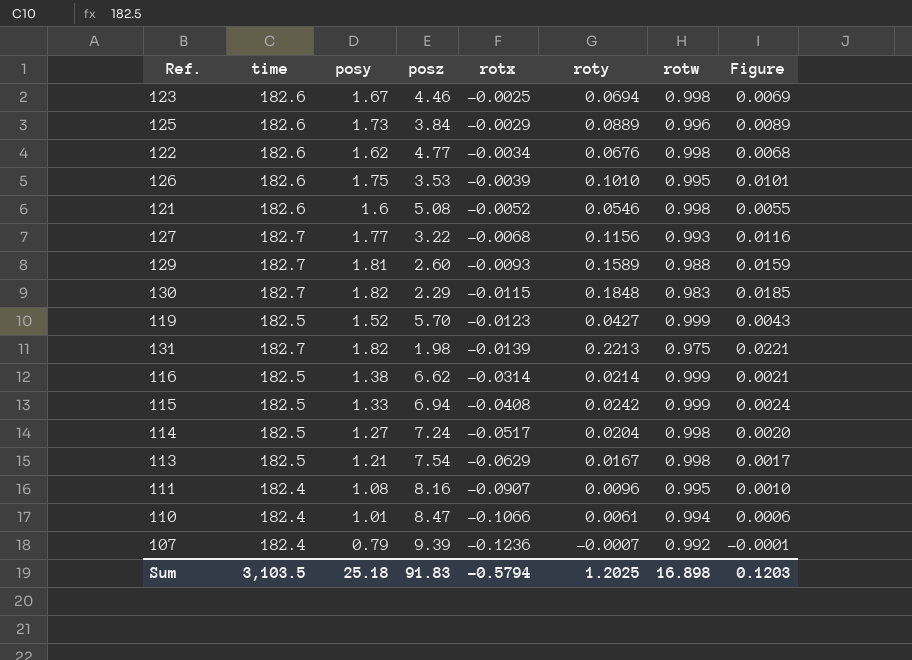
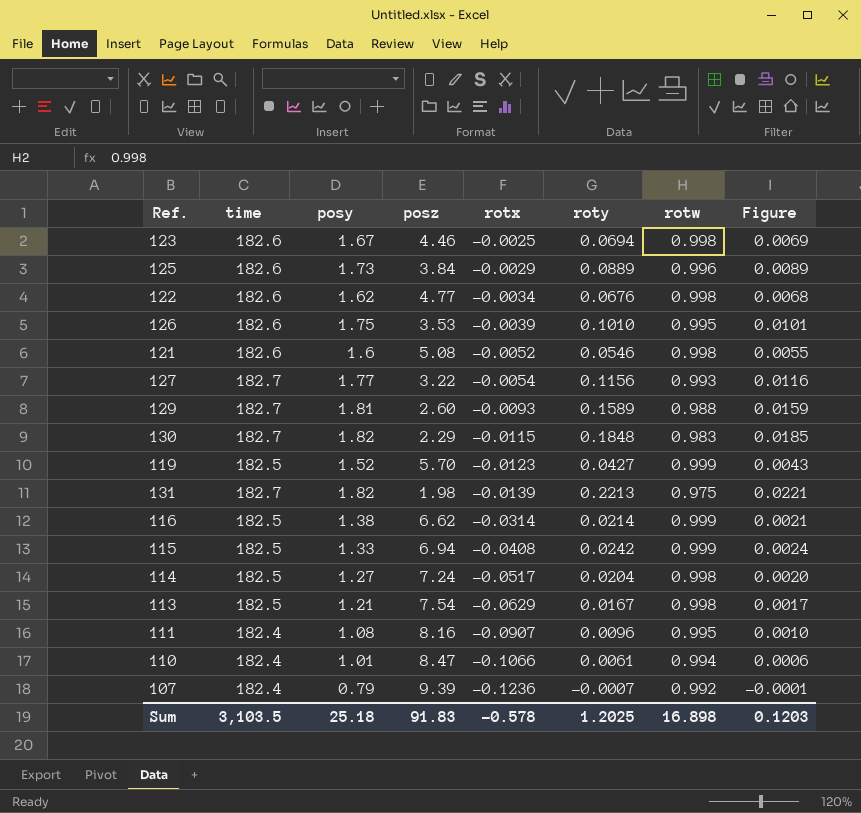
127 | rotx: -0.0068 -> -0.0054
Sum | rotx: -0.5794 -> -0.578

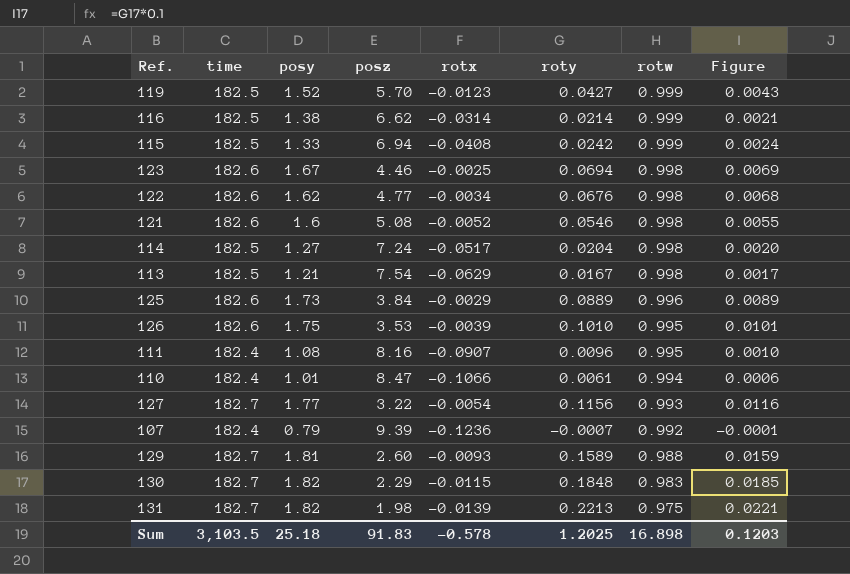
row order: rotx descending -> rotw descending

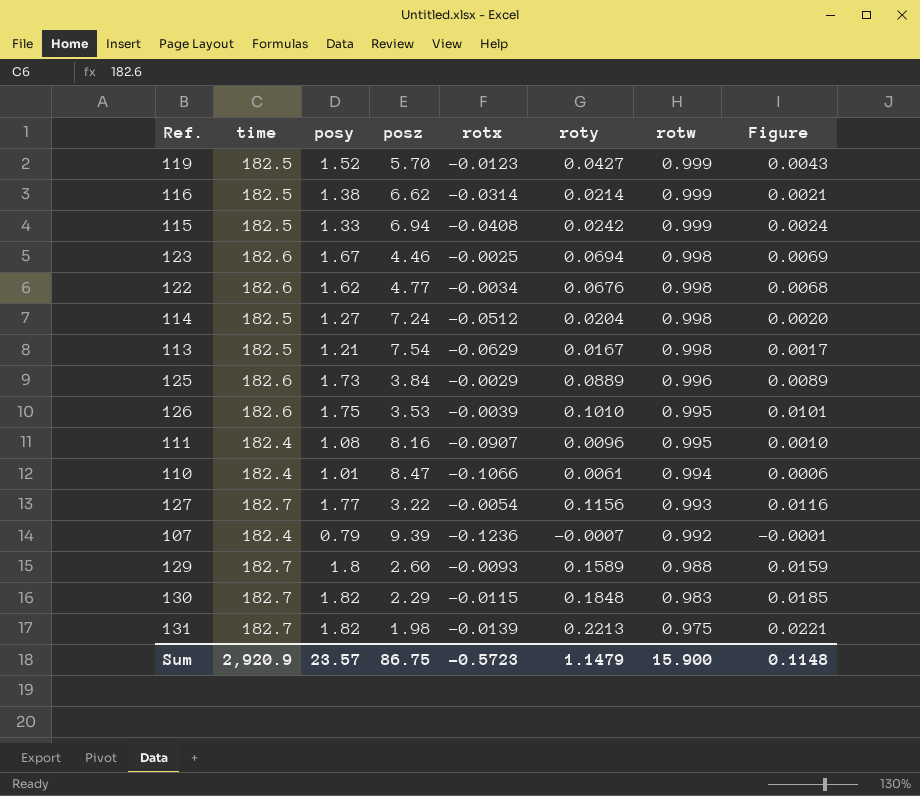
row 121: 182.6 | 1.6 | 5.08 | -0.0052 | 0.0546 | 0.998 | 0.0055 -> none
114 | rotx: -0.0517 -> -0.0512
129 | posy: 1.81 -> 1.8
Sum | time: 3,103.5 -> 2,920.9
Sum | posy: 25.18 -> 23.57
Sum | posz: 91.83 -> 86.75
Sum | rotx: -0.578 -> -0.5723
Sum | roty: 1.2025 -> 1.1479
Sum | rotw: 16.898 -> 15.900
Sum | Figure: 0.1203 -> 0.1148

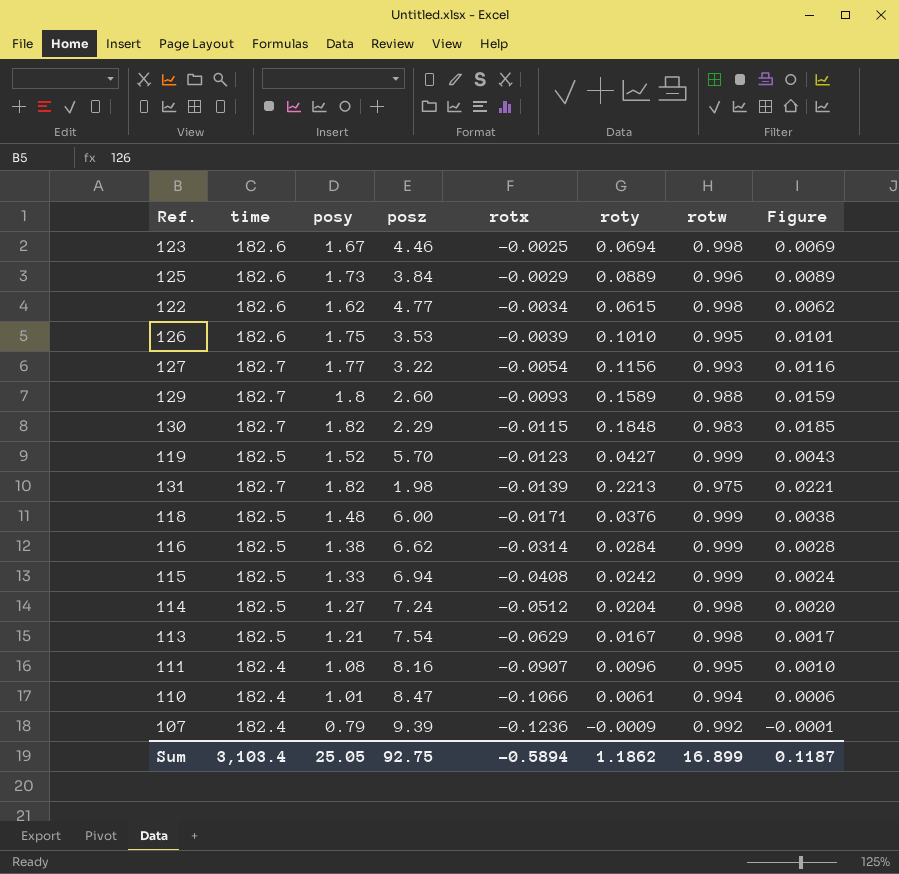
row order: rotw descending -> rotx descending
122 | roty: 0.0676 -> 0.0615
122 | Figure: 0.0068 -> 0.0062
row 118: none -> 182.5 | 1.48 | 6.00 | -0.0171 | 0.0376 | 0.999 | 0.0038
116 | roty: 0.0214 -> 0.0284
116 | Figure: 0.0021 -> 0.0028
107 | roty: -0.0007 -> -0.0009
Sum | time: 2,920.9 -> 3,103.4
Sum | posy: 23.57 -> 25.05
Sum | posz: 86.75 -> 92.75
Sum | rotx: -0.5723 -> -0.5894
Sum | roty: 1.1479 -> 1.1862
Sum | rotw: 15.900 -> 16.899
Sum | Figure: 0.1148 -> 0.1187

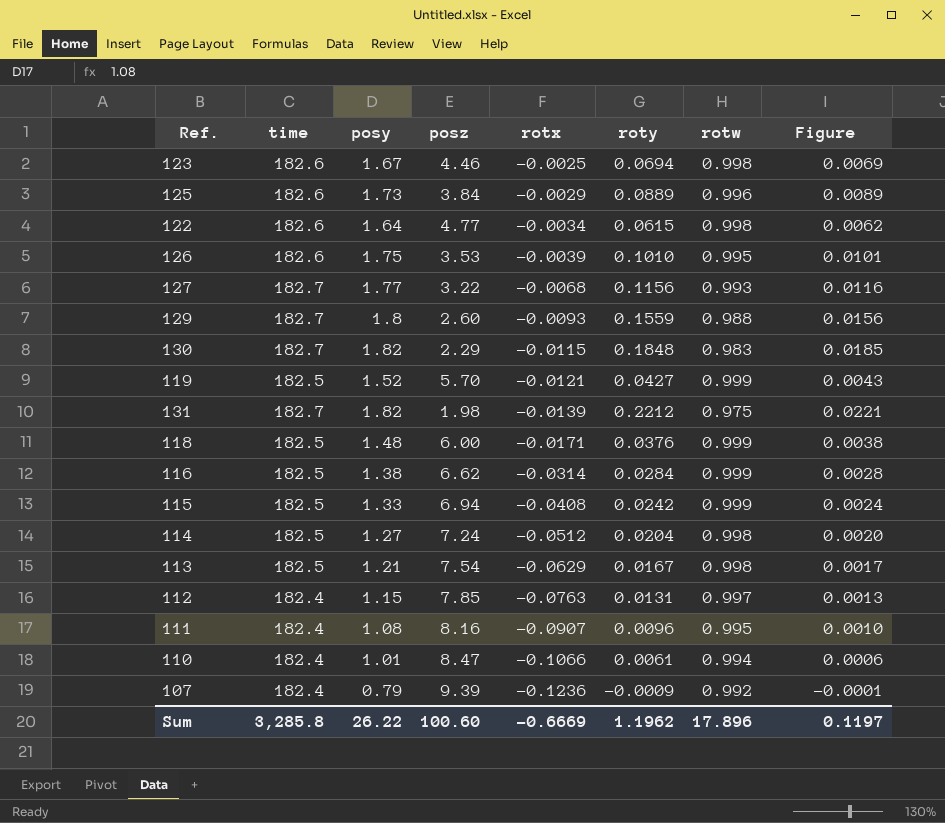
122 | posy: 1.62 -> 1.64
127 | rotx: -0.0054 -> -0.0068
129 | roty: 0.1589 -> 0.1559
129 | Figure: 0.0159 -> 0.0156
119 | rotx: -0.0123 -> -0.0121
131 | roty: 0.2213 -> 0.2212
row 112: none -> 182.4 | 1.15 | 7.85 | -0.0763 | 0.0131 | 0.997 | 0.0013
Sum | time: 3,103.4 -> 3,285.8
Sum | posy: 25.05 -> 26.22
Sum | posz: 92.75 -> 100.60
Sum | rotx: -0.5894 -> -0.6669
Sum | roty: 1.1862 -> 1.1962
Sum | rotw: 16.899 -> 17.896
Sum | Figure: 0.1187 -> 0.1197

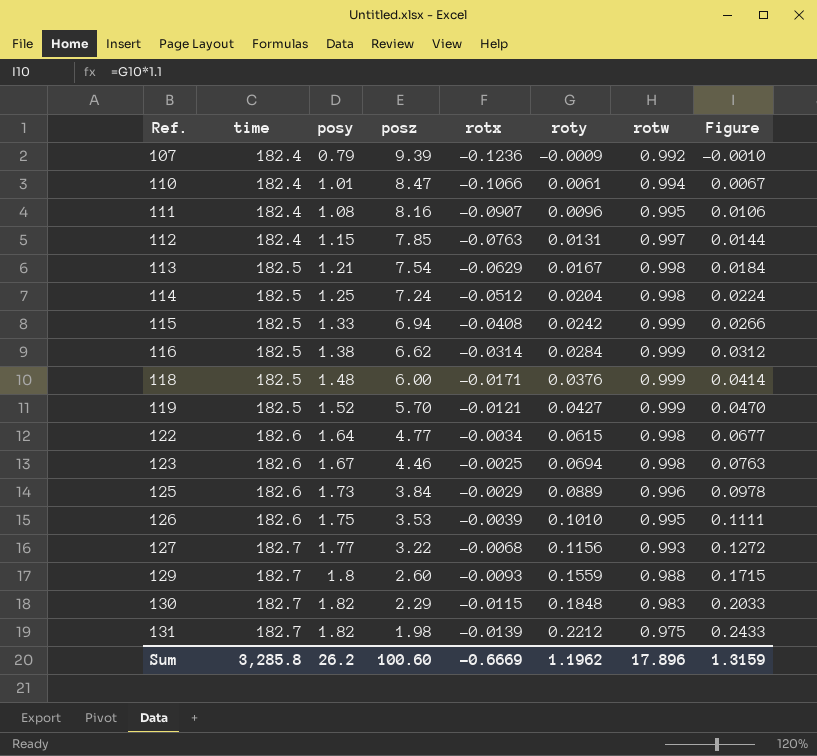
row order: rotx descending -> Ref. ascending
column Figure | formula: [roty] * 0.1 -> [roty] * 1.1
114 | posy: 1.27 -> 1.25
Sum | posy: 26.22 -> 26.2
Sum | Figure: 0.1197 -> 1.3159

